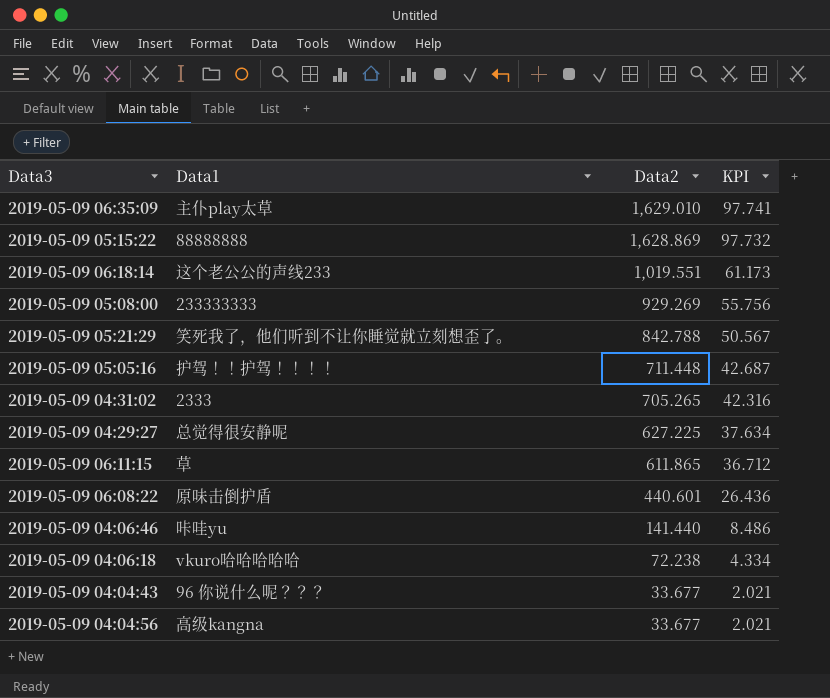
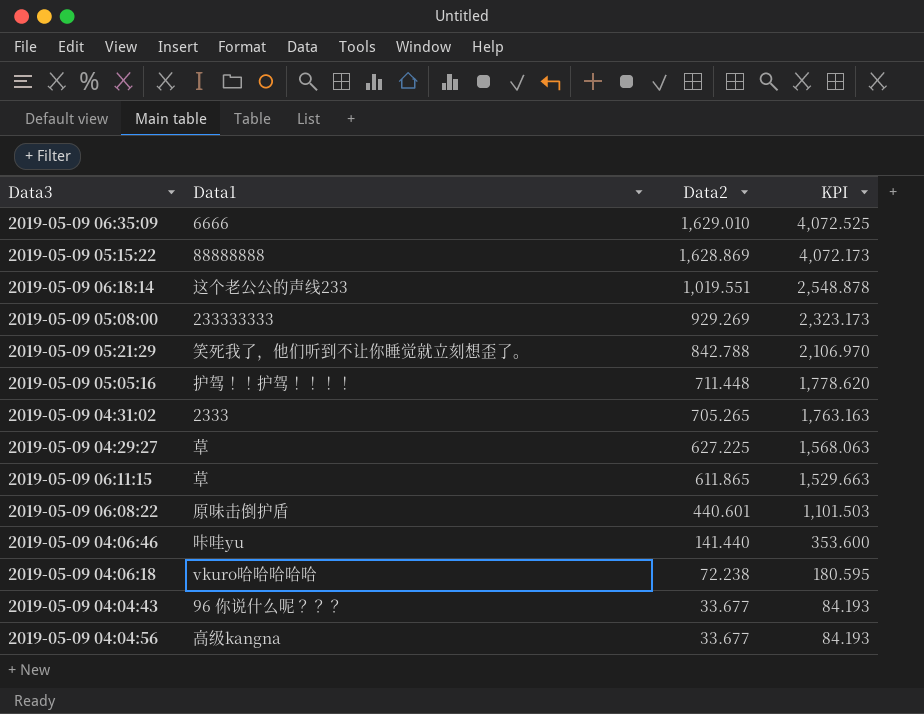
column KPI | formula: [Data2] * 0.06 -> [Data2] * 2.5
2019-05-09 06:35:09 | Data1: 主仆play太草 -> 6666
2019-05-09 04:29:27 | Data1: 总觉得很安静呢 -> 草

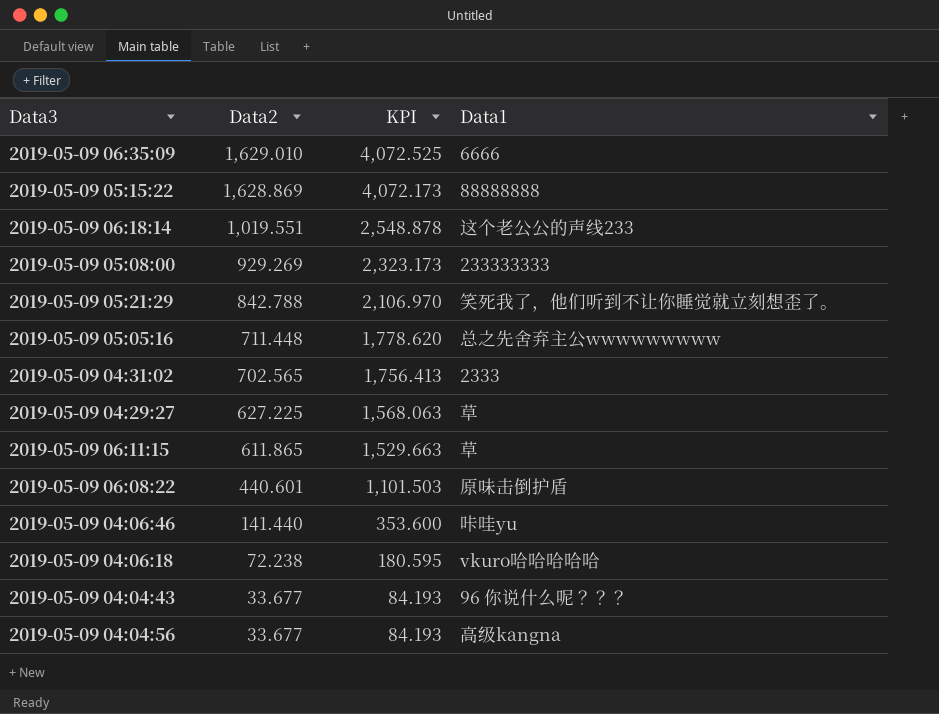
column Data1 | position: 2 -> 4
2019-05-09 05:05:16 | Data1: 护驾！！护驾！！！！ -> 总之先舍弃主公wwwwwwwww
2019-05-09 04:31:02 | Data2: 705.265 -> 702.565
2019-05-09 04:31:02 | KPI: 1,763.163 -> 1,756.413

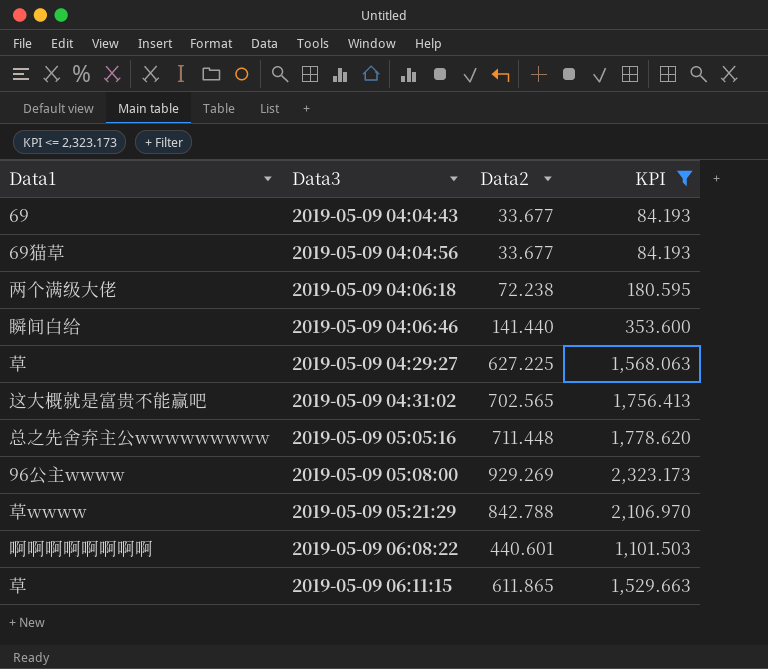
filter: none -> KPI <= 2,323.173
row order: Data2 descending -> Data3 ascending
column Data1 | position: 4 -> 1
2019-05-09 04:04:43 | Data1: 96 你说什么呢？？？ -> 69
2019-05-09 04:04:56 | Data1: 高级kangna -> 69猫草
2019-05-09 04:06:18 | Data1: vkuro哈哈哈哈哈 -> 两个满级大佬
2019-05-09 04:06:46 | Data1: 咔哇yu -> 瞬间白给
2019-05-09 04:31:02 | Data1: 2333 -> 这大概就是富贵不能赢吧
2019-05-09 05:08:00 | Data1: 233333333 -> 96公主wwww
2019-05-09 05:21:29 | Data1: 笑死我了，他们听到不让你睡觉就立刻想歪了。 -> 草wwww
2019-05-09 06:08:22 | Data1: 原味击倒护盾 -> 啊啊啊啊啊啊啊啊

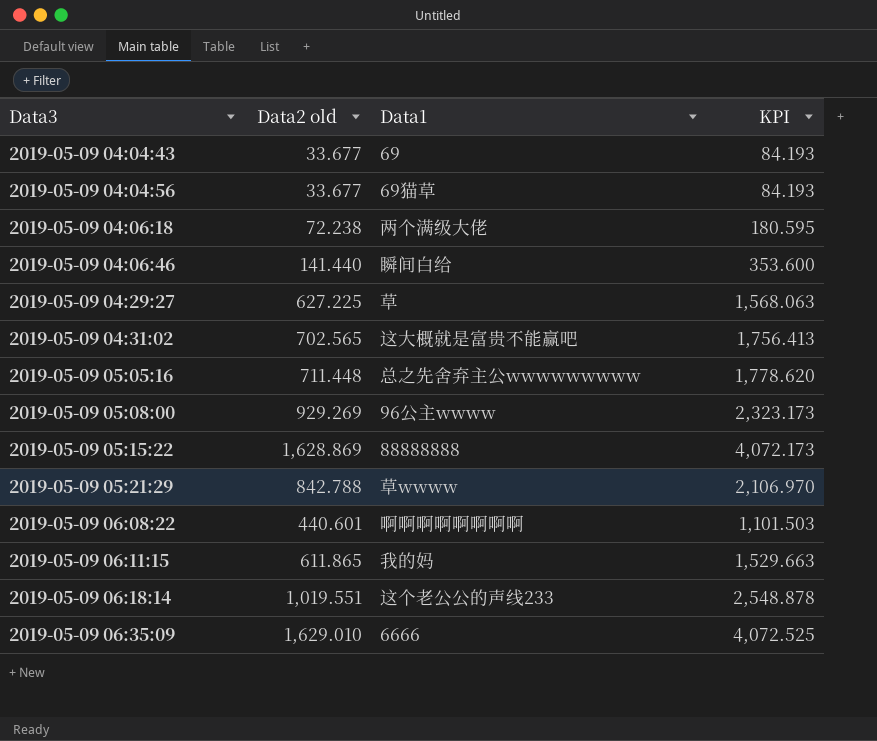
filter: KPI <= 2,323.173 -> none
column name: Data2 -> Data2 old
column Data1 | position: 1 -> 3
2019-05-09 06:11:15 | Data1: 草 -> 我的妈

